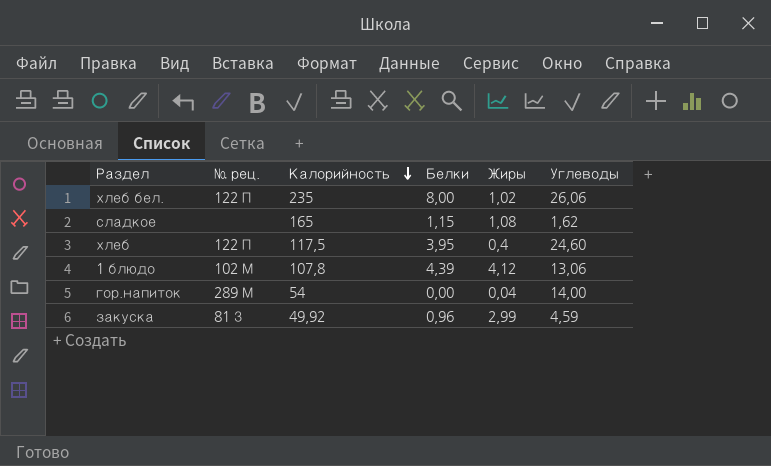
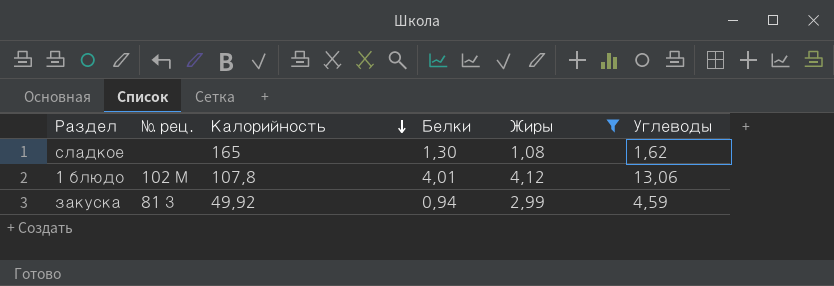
filter: none -> Жиры >= 1,08
сладкое | Белки: 1,15 -> 1,30
1 блюдо | Белки: 4,39 -> 4,01
закуска | Белки: 0,96 -> 0,94

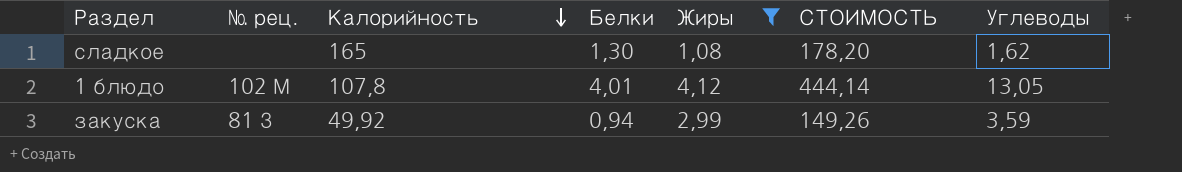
column СТОИМОСТЬ | formula: none -> [Калорийность] * [Жиры]
1 блюдо | Углеводы: 13,06 -> 13,05
закуска | Углеводы: 4,59 -> 3,59

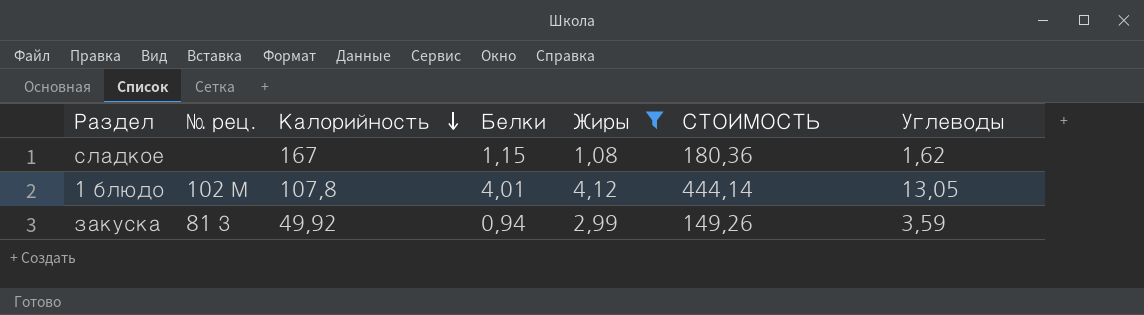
сладкое | Калорийность: 165 -> 167
сладкое | Белки: 1,30 -> 1,15
сладкое | СТОИМОСТЬ: 178,20 -> 180,36

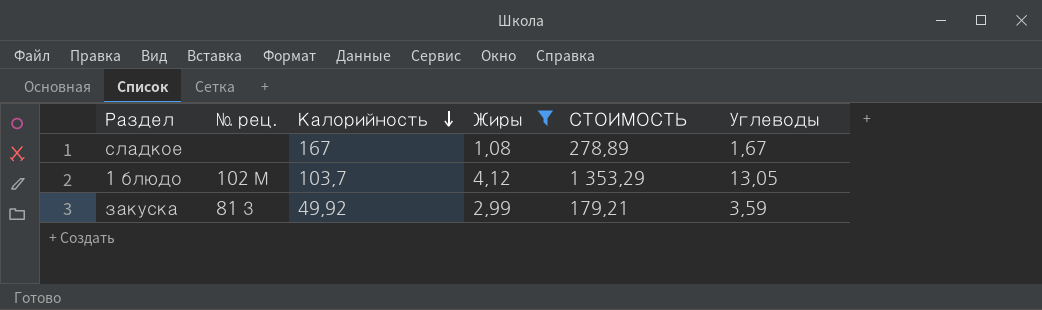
column Белки | position: 4 -> none
column СТОИМОСТЬ | formula: [Калорийность] * [Жиры] -> [Калорийность] * [Углеводы]
сладкое | Углеводы: 1,62 -> 1,67
1 блюдо | Калорийность: 107,8 -> 103,7

